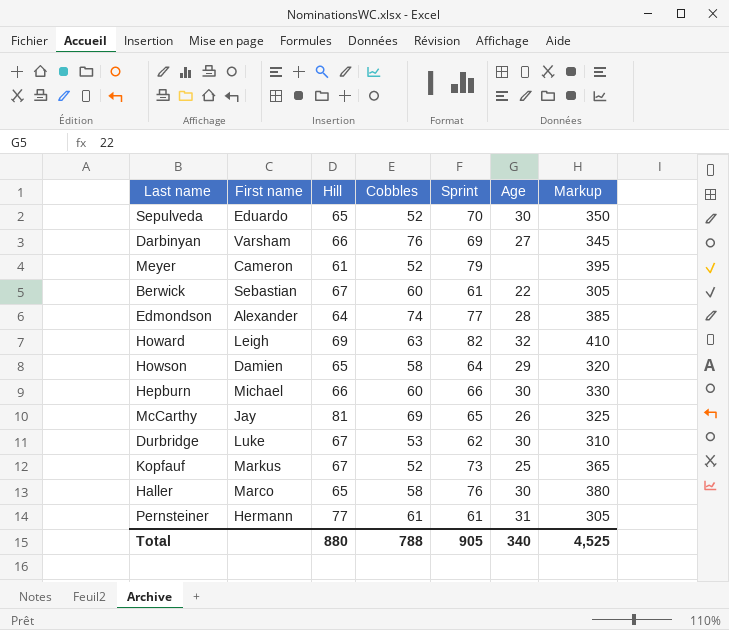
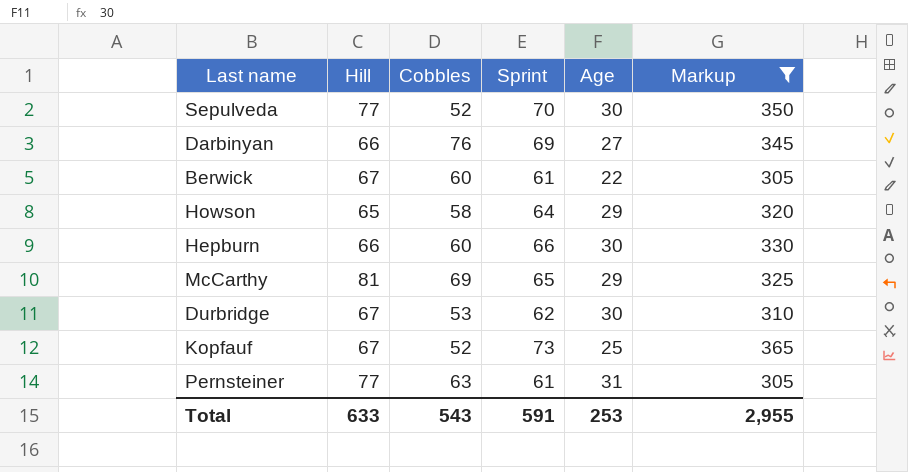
filter: none -> Markup <= 365
column First name | position: 2 -> none
Sepulveda | Hill: 65 -> 77
McCarthy | Age: 26 -> 29
Pernsteiner | Cobbles: 61 -> 63
Total | Hill: 880 -> 633
Total | Cobbles: 788 -> 543
Total | Sprint: 905 -> 591
Total | Age: 340 -> 253
Total | Markup: 4,525 -> 2,955

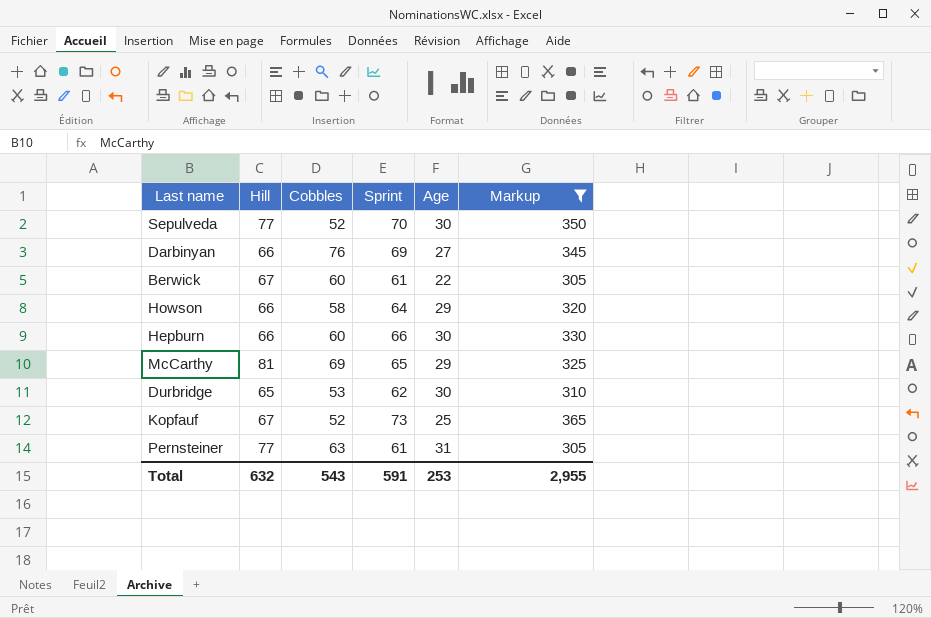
Howson | Hill: 65 -> 66
Durbridge | Hill: 67 -> 65
Total | Hill: 633 -> 632

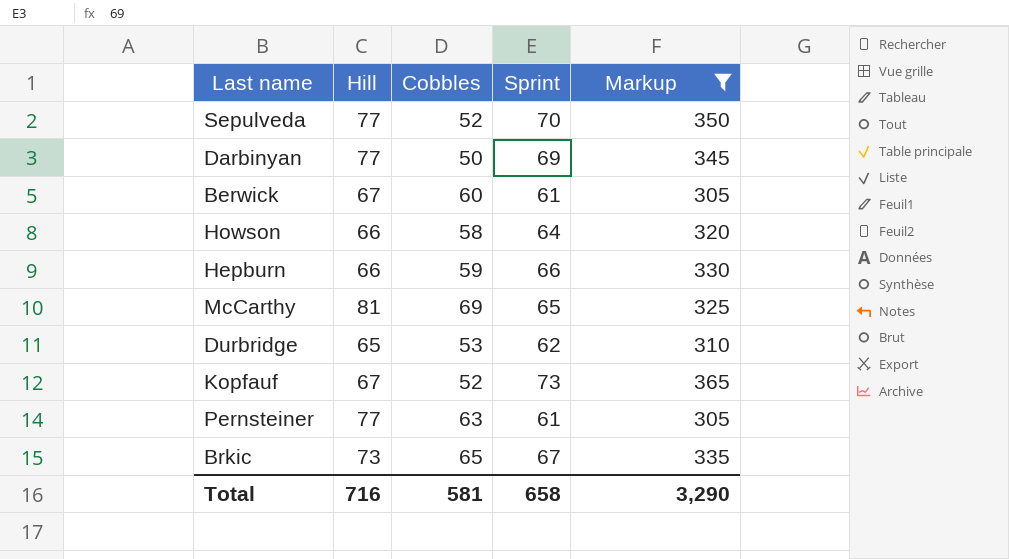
column Age | position: 5 -> none
Darbinyan | Hill: 66 -> 77
Darbinyan | Cobbles: 76 -> 50
Hepburn | Cobbles: 60 -> 59
row Brkic: none -> 73 | 65 | 67 | 335
Total | Hill: 632 -> 716
Total | Cobbles: 543 -> 581
Total | Sprint: 591 -> 658
Total | Markup: 2,955 -> 3,290

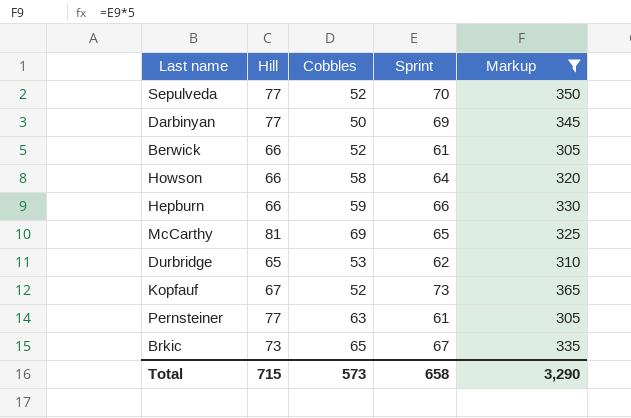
Berwick | Hill: 67 -> 66
Berwick | Cobbles: 60 -> 52
Total | Hill: 716 -> 715
Total | Cobbles: 581 -> 573

